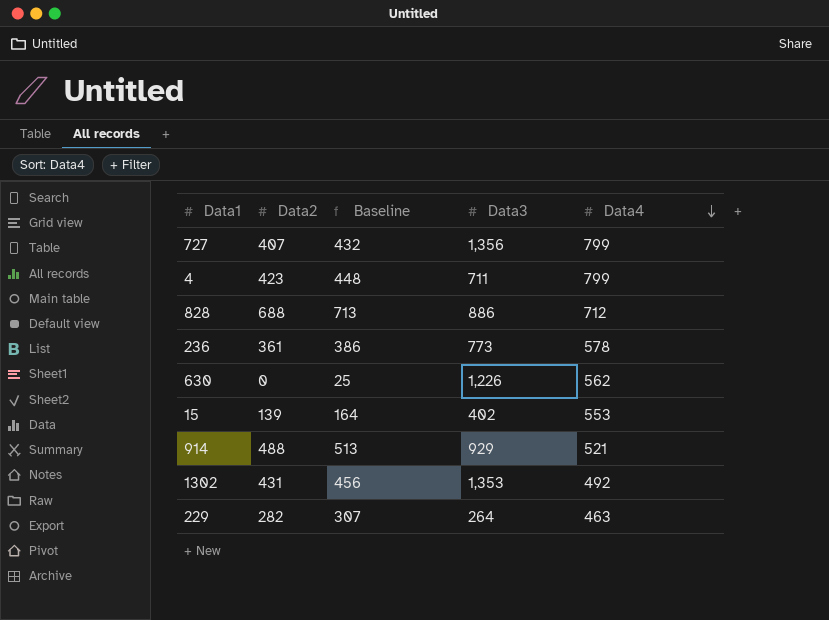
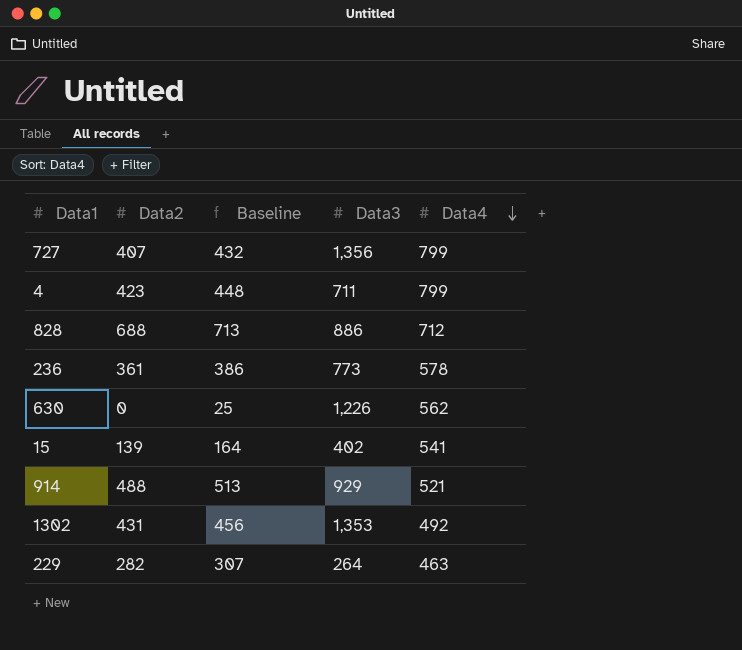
15 | Data4: 553 -> 541

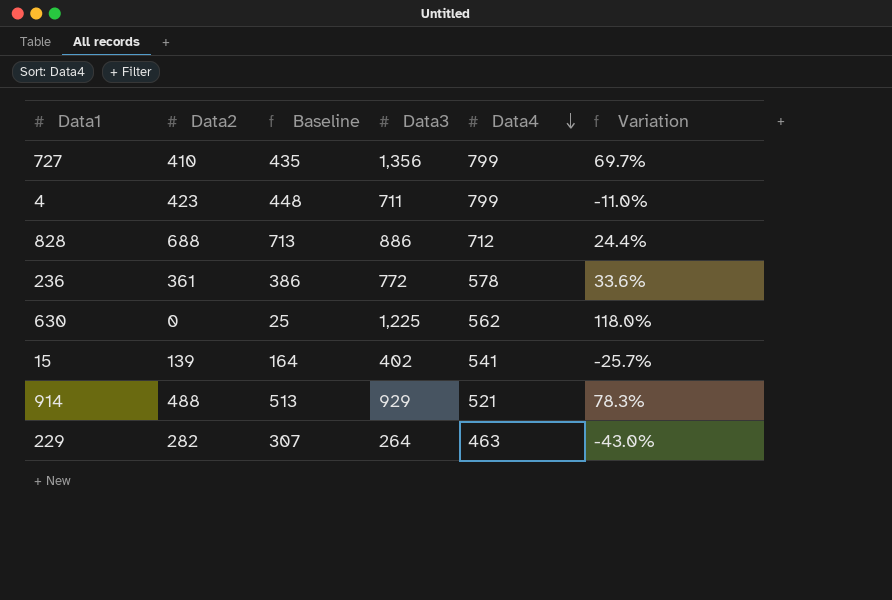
column Variation | formula: none -> ([Data3] - [Data4]) / [Data4]
row 1302: 431 | 456 | 1,353 | 492 -> none
727 | Data2: 407 -> 410
727 | Baseline: 432 -> 435
236 | Data3: 773 -> 772
630 | Data3: 1,226 -> 1,225

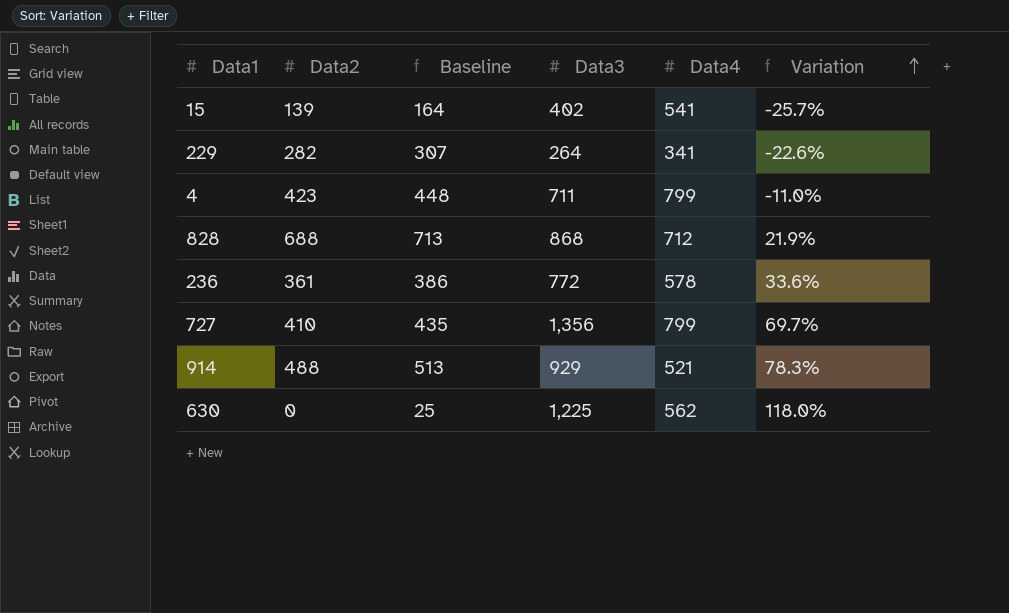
row order: Data4 descending -> Variation ascending
229 | Data4: 463 -> 341
229 | Variation: -43.0% -> -22.6%
828 | Data3: 886 -> 868
828 | Variation: 24.4% -> 21.9%

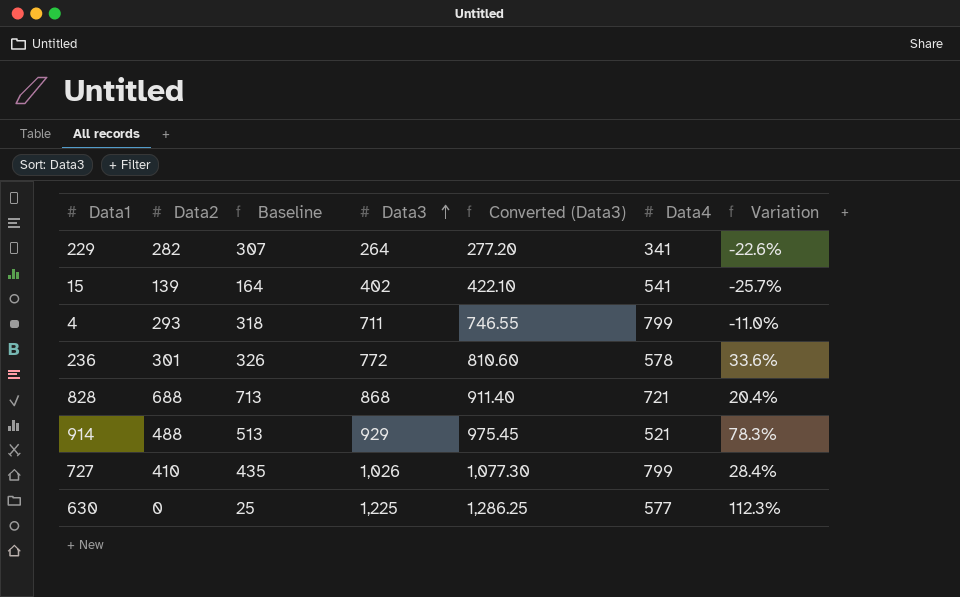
row order: Variation ascending -> Data3 ascending
column Converted (Data3) | formula: none -> [Data3] * 1.05
4 | Data2: 423 -> 293
4 | Baseline: 448 -> 318
236 | Data2: 361 -> 301
236 | Baseline: 386 -> 326
828 | Data4: 712 -> 721
828 | Variation: 21.9% -> 20.4%
727 | Data3: 1,356 -> 1,026
727 | Variation: 69.7% -> 28.4%
630 | Data4: 562 -> 577
630 | Variation: 118.0% -> 112.3%

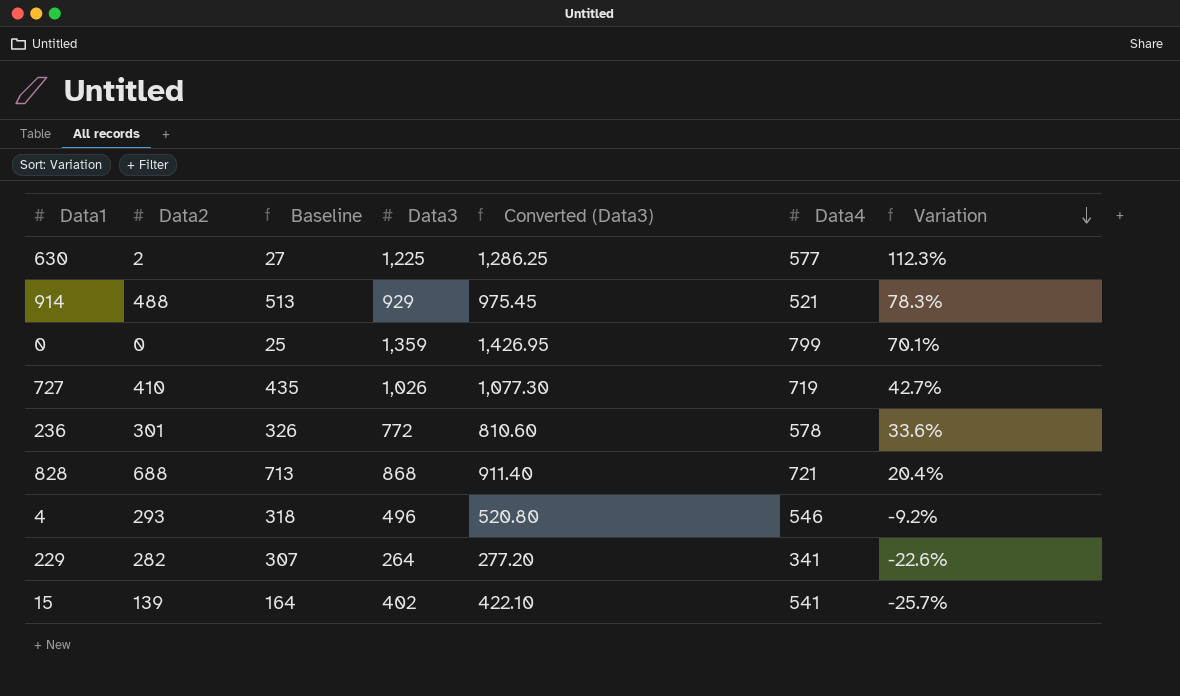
row order: Data3 ascending -> Variation descending
630 | Data2: 0 -> 2
630 | Baseline: 25 -> 27
row 0: none -> 0 | 25 | 1,359 | 1,426.95 | 799 | 70.1%
727 | Data4: 799 -> 719
727 | Variation: 28.4% -> 42.7%
4 | Data3: 711 -> 496
4 | Converted (Data3): 746.55 -> 520.80
4 | Data4: 799 -> 546
4 | Variation: -11.0% -> -9.2%

